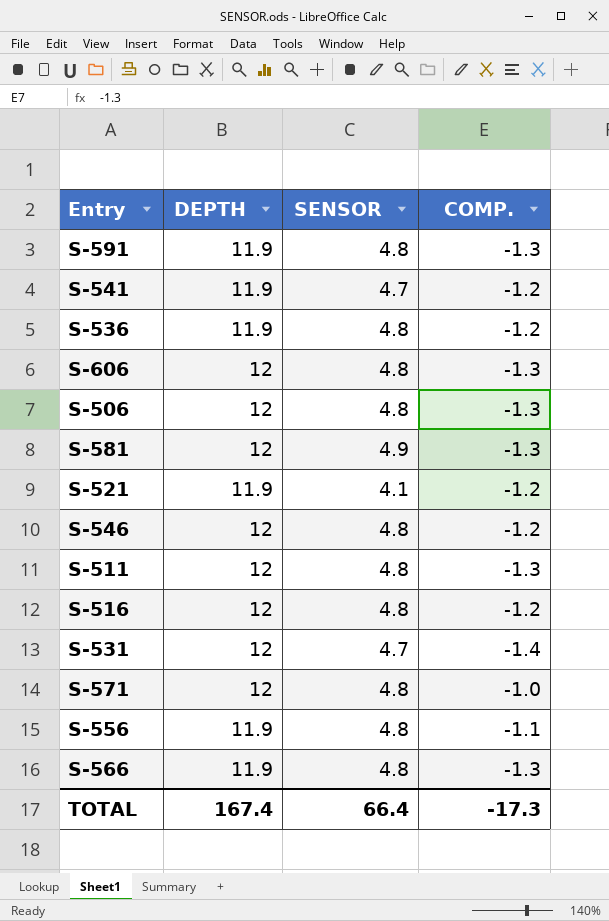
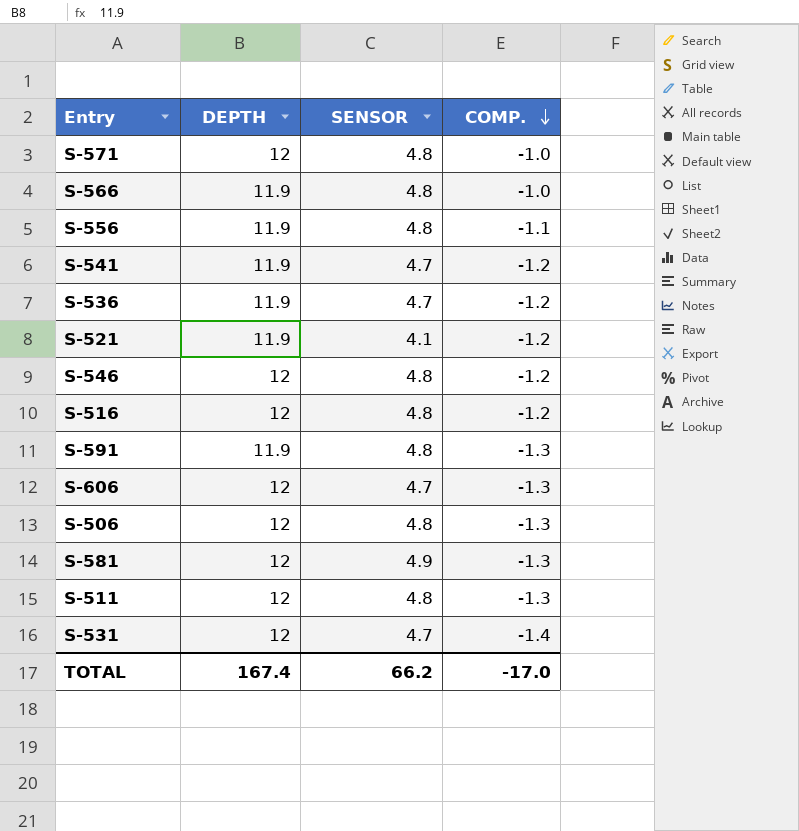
row order: none -> COMP. descending
S-566 | COMP.: -1.3 -> -1.0
S-536 | SENSOR: 4.8 -> 4.7
S-606 | SENSOR: 4.8 -> 4.7
TOTAL | SENSOR: 66.4 -> 66.2
TOTAL | COMP.: -17.3 -> -17.0

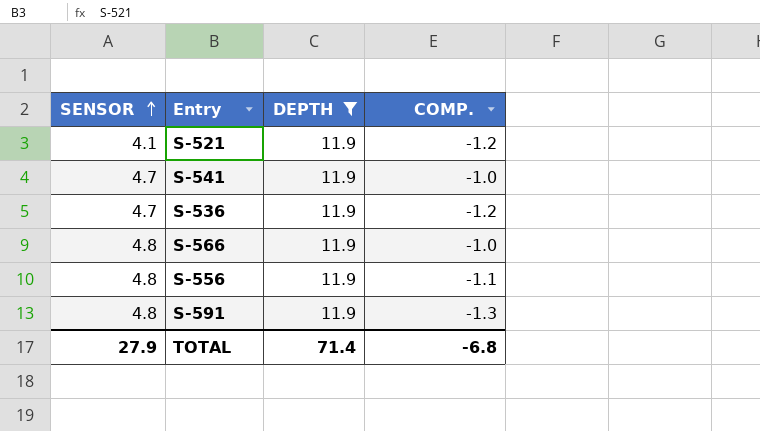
filter: none -> DEPTH = 11.9
row order: COMP. descending -> SENSOR ascending
column SENSOR | position: 3 -> 1
S-541 | COMP.: -1.2 -> -1.0
TOTAL | SENSOR: 66.2 -> 27.9
TOTAL | DEPTH: 167.4 -> 71.4
TOTAL | COMP.: -17.0 -> -6.8

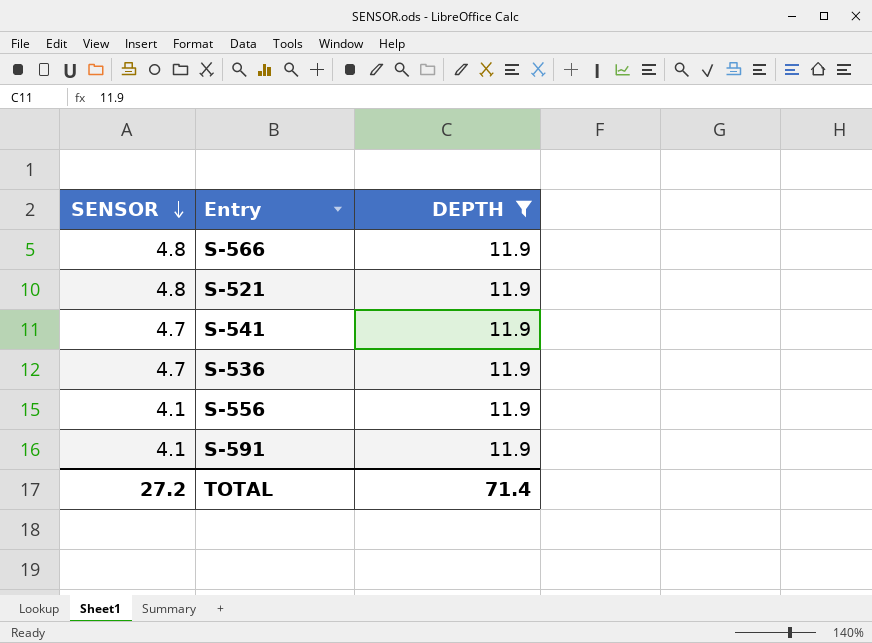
row order: SENSOR ascending -> SENSOR descending
column COMP. | position: 4 -> none
S-521 | SENSOR: 4.1 -> 4.8
S-556 | SENSOR: 4.8 -> 4.1
S-591 | SENSOR: 4.8 -> 4.1
TOTAL | SENSOR: 27.9 -> 27.2

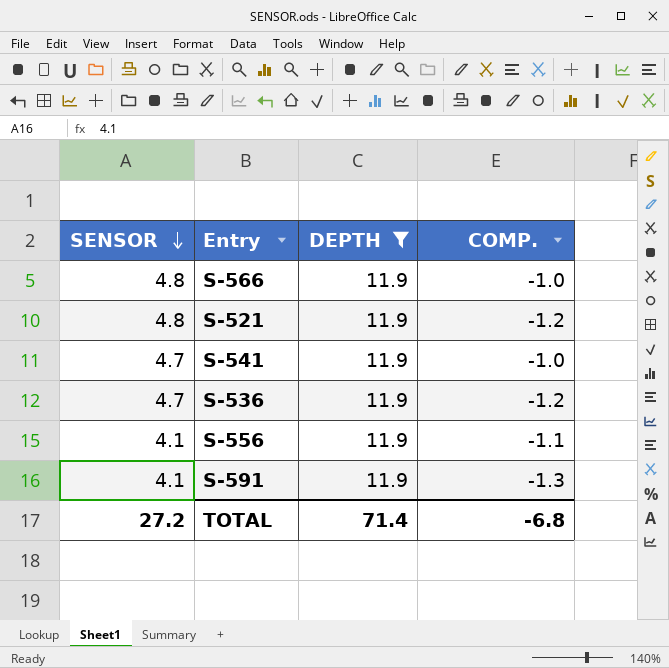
column COMP. | position: none -> 4

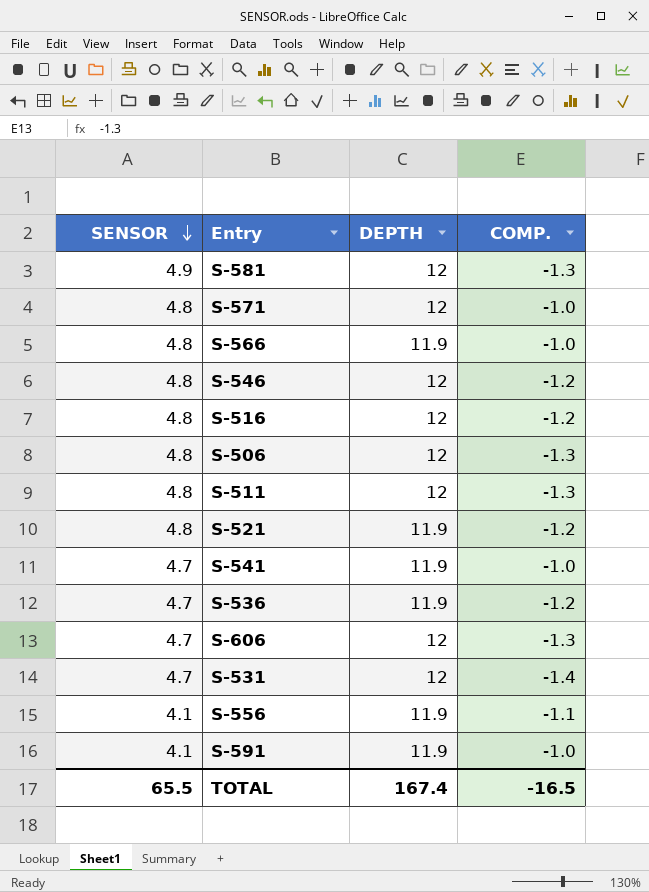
filter: DEPTH = 11.9 -> none
S-591 | COMP.: -1.3 -> -1.0
TOTAL | SENSOR: 27.2 -> 65.5
TOTAL | DEPTH: 71.4 -> 167.4
TOTAL | COMP.: -6.8 -> -16.5

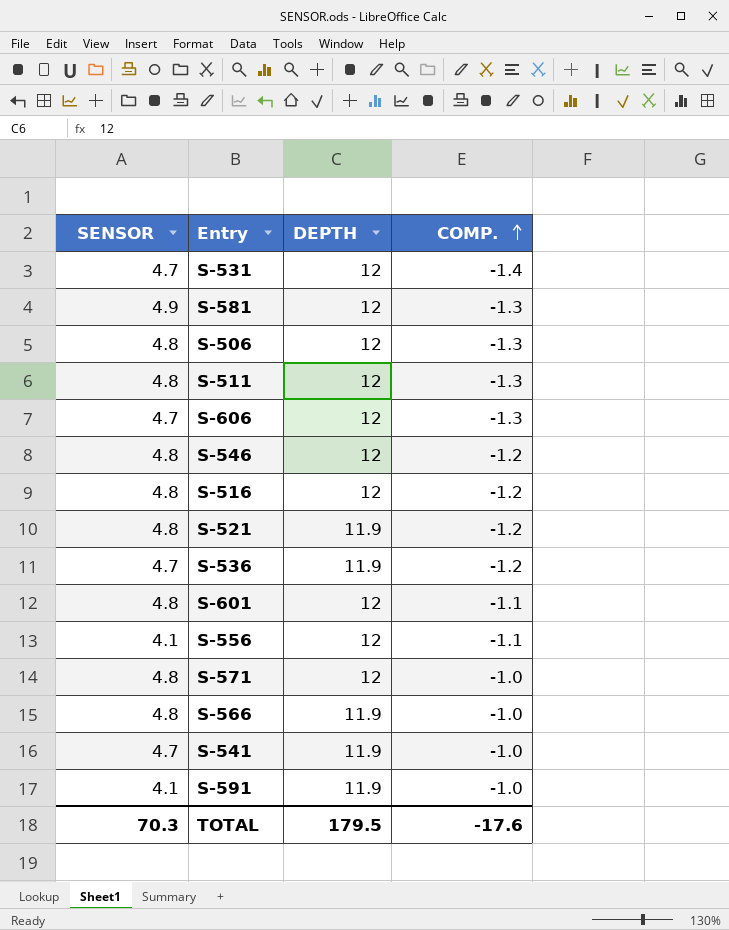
row order: SENSOR descending -> COMP. ascending
row S-601: none -> 4.8 | 12 | -1.1
S-556 | DEPTH: 11.9 -> 12
TOTAL | SENSOR: 65.5 -> 70.3
TOTAL | DEPTH: 167.4 -> 179.5
TOTAL | COMP.: -16.5 -> -17.6

